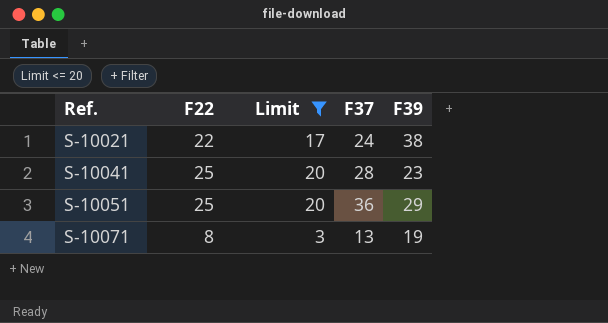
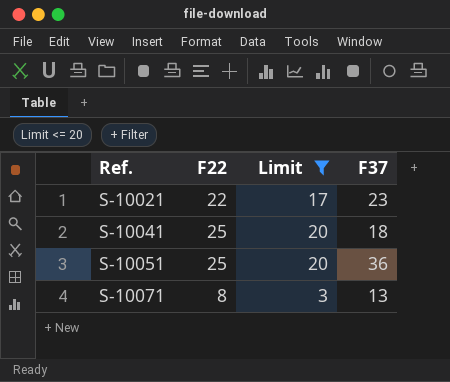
column F39 | position: 5 -> none
S-10021 | F37: 24 -> 23
S-10041 | F37: 28 -> 18

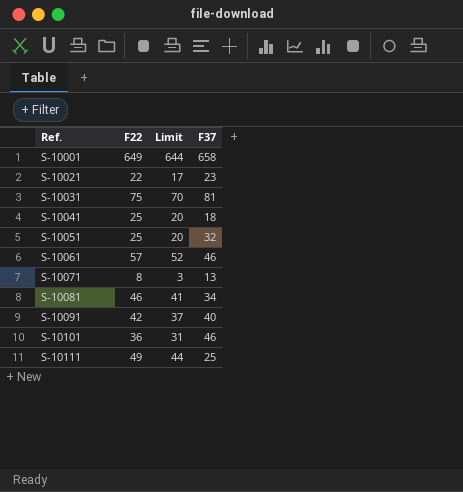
filter: Limit <= 20 -> none
S-10051 | F37: 36 -> 32

